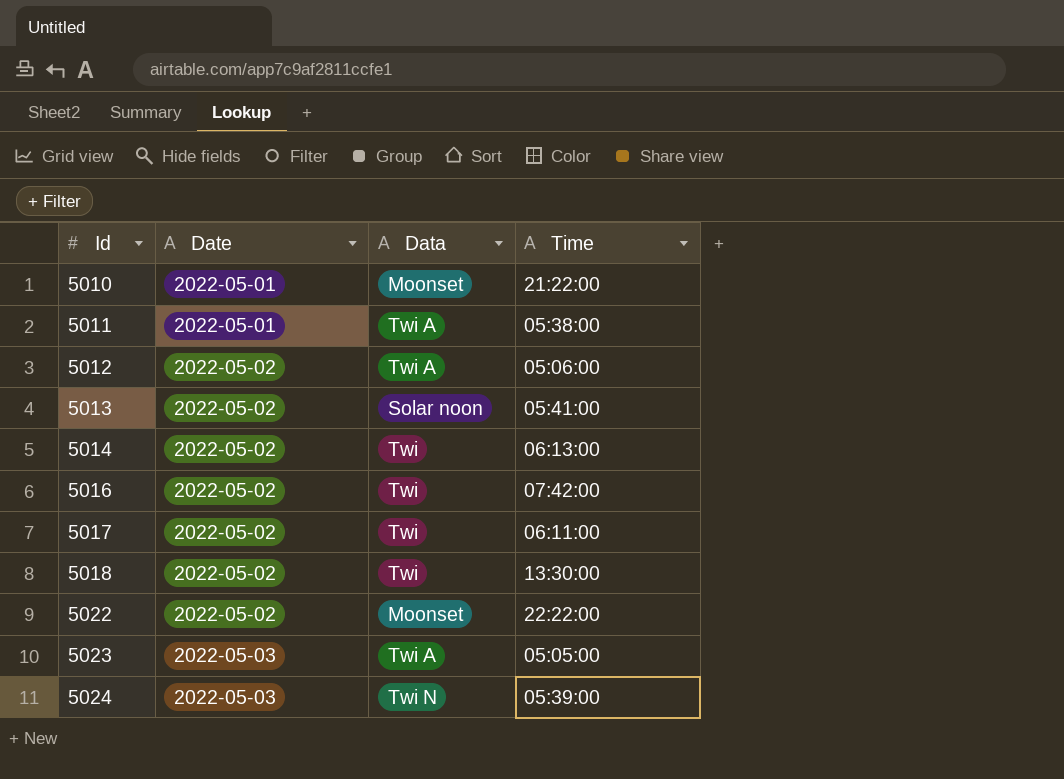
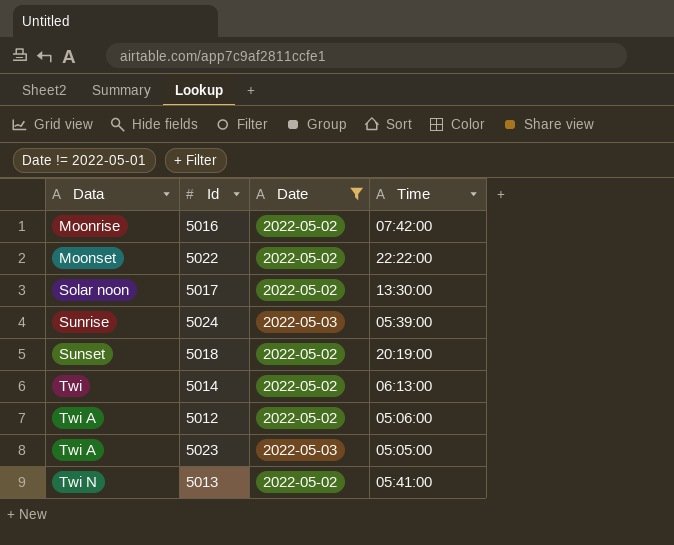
filter: none -> Date != 2022-05-01
row order: Id ascending -> Data ascending
column Data | position: 3 -> 1
5016 | Data: Twi -> Moonrise
5017 | Data: Twi -> Solar noon
5017 | Time: 06:11:00 -> 13:30:00
5024 | Data: Twi N -> Sunrise
5018 | Data: Twi -> Sunset
5018 | Time: 13:30:00 -> 20:19:00
5013 | Data: Solar noon -> Twi N

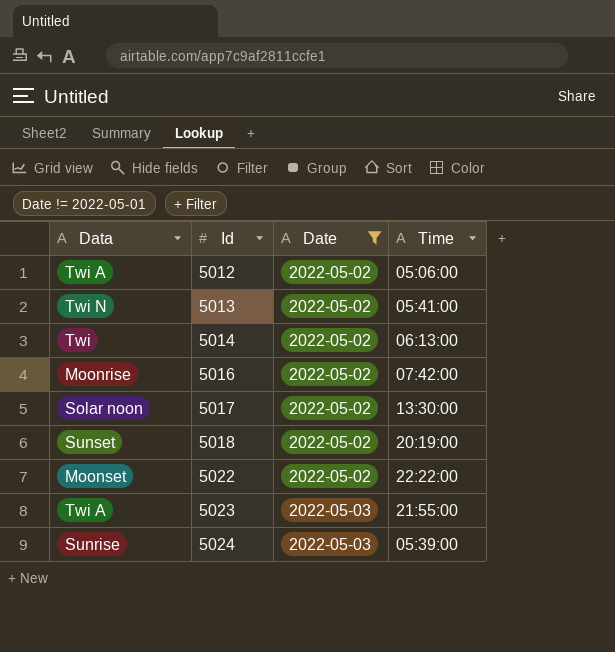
row order: Data ascending -> Id ascending
5023 | Time: 05:05:00 -> 21:55:00

